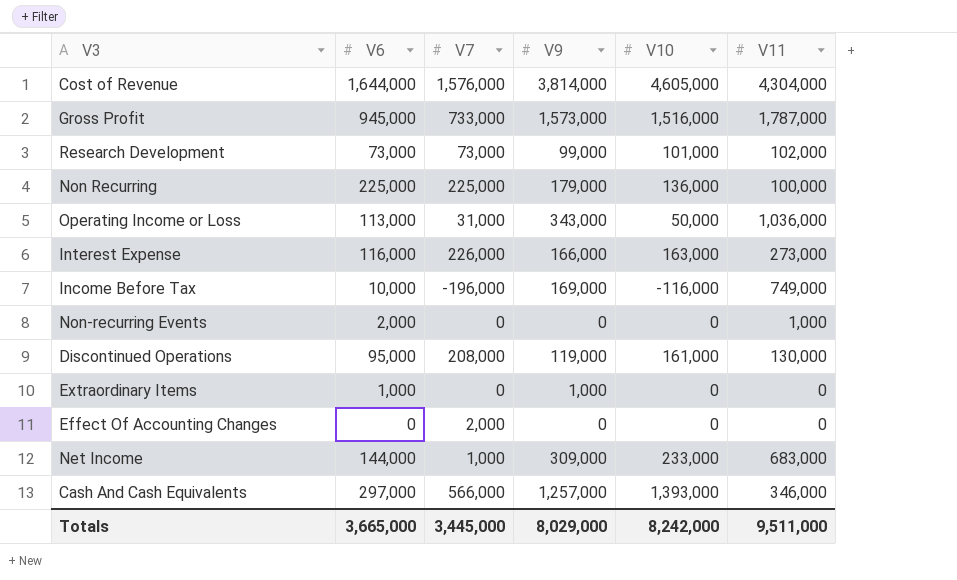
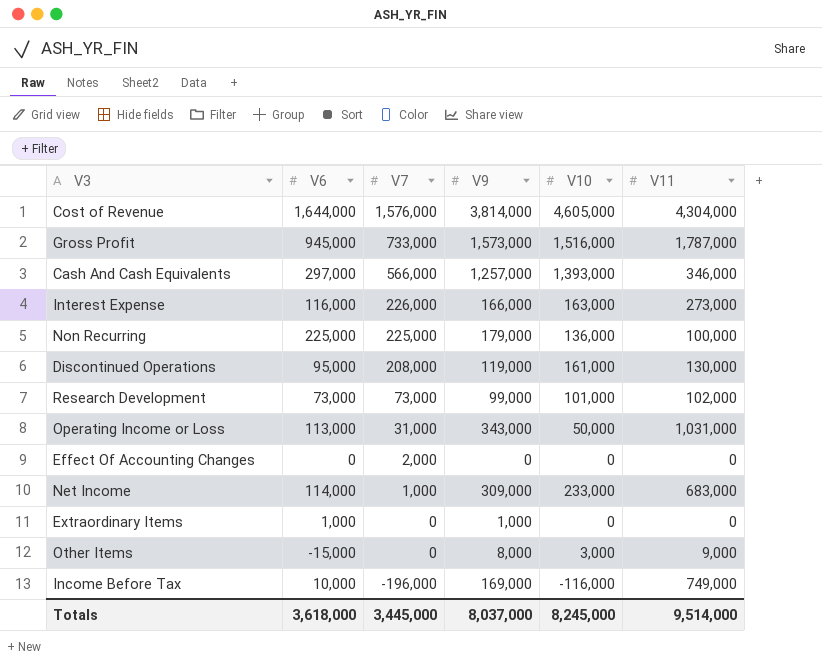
row order: none -> V7 descending
row Non-recurring Events: 2,000 | 0 | 0 | 0 | 1,000 -> none
Operating Income or Loss | V11: 1,036,000 -> 1,031,000
Net Income | V6: 144,000 -> 114,000
row Other Items: none -> -15,000 | 0 | 8,000 | 3,000 | 9,000
Totals | V6: 3,665,000 -> 3,618,000
Totals | V9: 8,029,000 -> 8,037,000
Totals | V10: 8,242,000 -> 8,245,000
Totals | V11: 9,511,000 -> 9,514,000

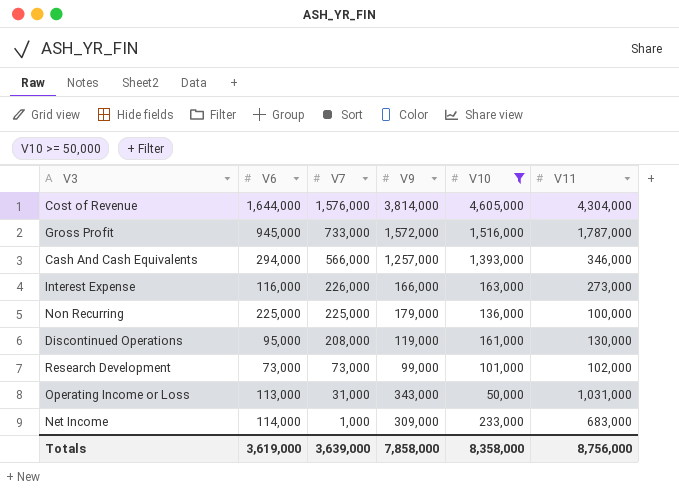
filter: none -> V10 >= 50,000
Gross Profit | V9: 1,573,000 -> 1,572,000
Cash And Cash Equivalents | V6: 297,000 -> 294,000
Totals | V6: 3,618,000 -> 3,619,000
Totals | V7: 3,445,000 -> 3,639,000
Totals | V9: 8,037,000 -> 7,858,000
Totals | V10: 8,245,000 -> 8,358,000
Totals | V11: 9,514,000 -> 8,756,000

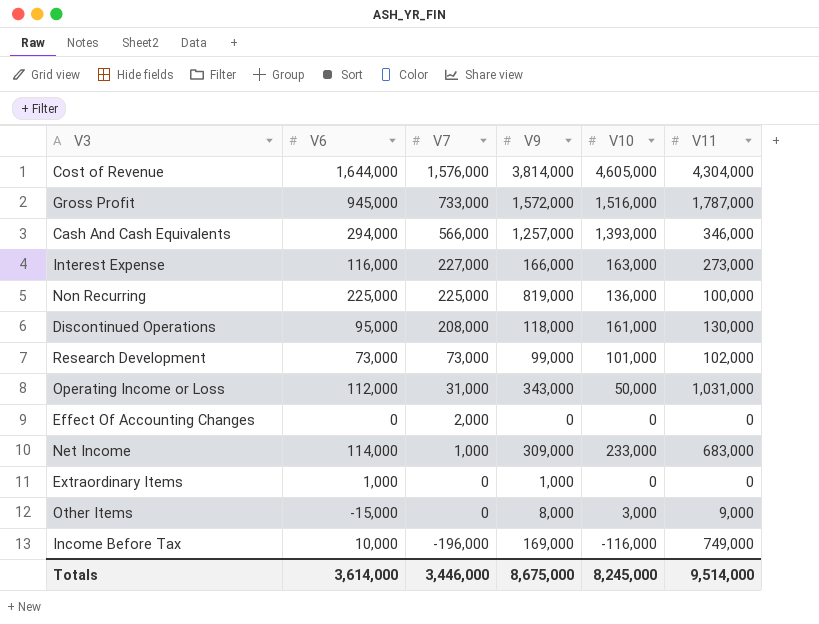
filter: V10 >= 50,000 -> none
Interest Expense | V7: 226,000 -> 227,000
Non Recurring | V9: 179,000 -> 819,000
Discontinued Operations | V9: 119,000 -> 118,000
Operating Income or Loss | V6: 113,000 -> 112,000
Totals | V6: 3,619,000 -> 3,614,000
Totals | V7: 3,639,000 -> 3,446,000
Totals | V9: 7,858,000 -> 8,675,000
Totals | V10: 8,358,000 -> 8,245,000
Totals | V11: 8,756,000 -> 9,514,000

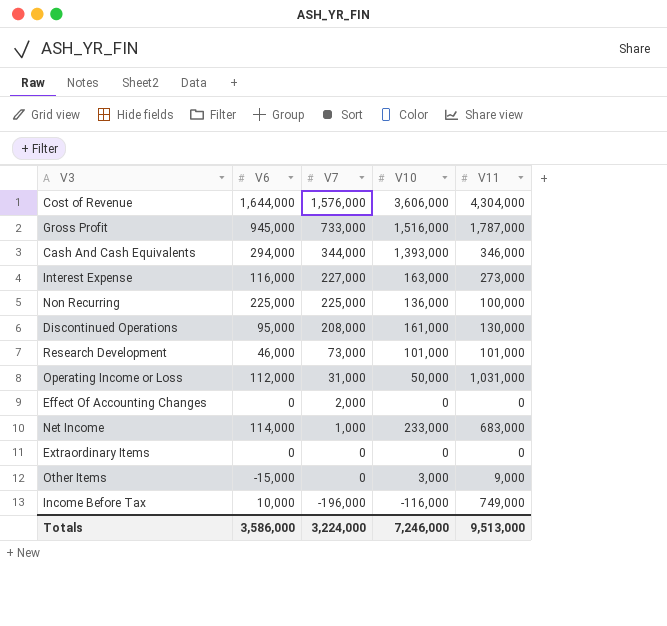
column V9 | position: 4 -> none
Cost of Revenue | V10: 4,605,000 -> 3,606,000
Cash And Cash Equivalents | V7: 566,000 -> 344,000
Research Development | V6: 73,000 -> 46,000
Research Development | V11: 102,000 -> 101,000
Extraordinary Items | V6: 1,000 -> 0
Totals | V6: 3,614,000 -> 3,586,000
Totals | V7: 3,446,000 -> 3,224,000
Totals | V10: 8,245,000 -> 7,246,000
Totals | V11: 9,514,000 -> 9,513,000

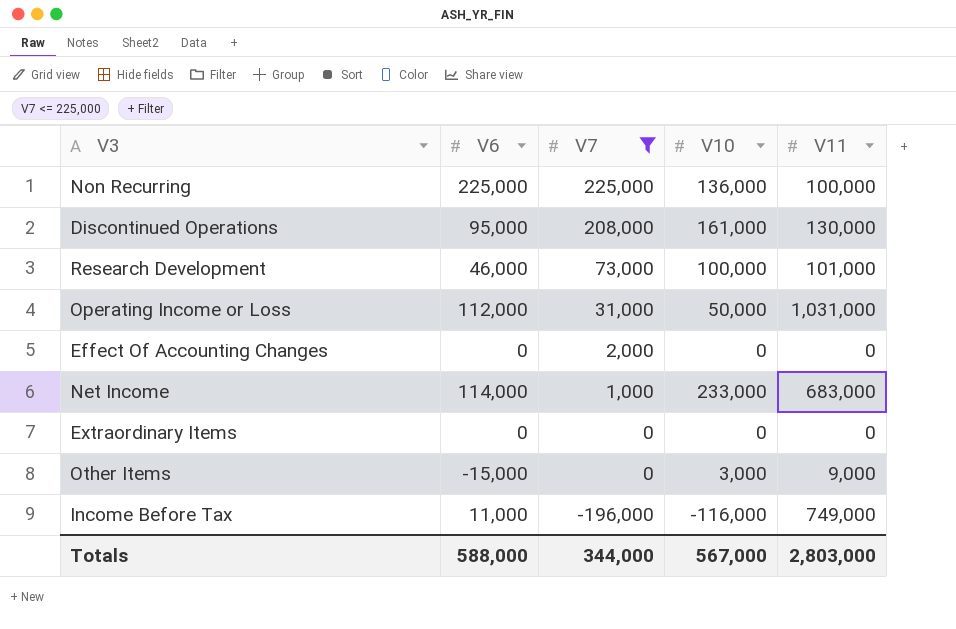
filter: none -> V7 <= 225,000
Research Development | V10: 101,000 -> 100,000
Income Before Tax | V6: 10,000 -> 11,000
Totals | V6: 3,586,000 -> 588,000
Totals | V7: 3,224,000 -> 344,000
Totals | V10: 7,246,000 -> 567,000
Totals | V11: 9,513,000 -> 2,803,000

